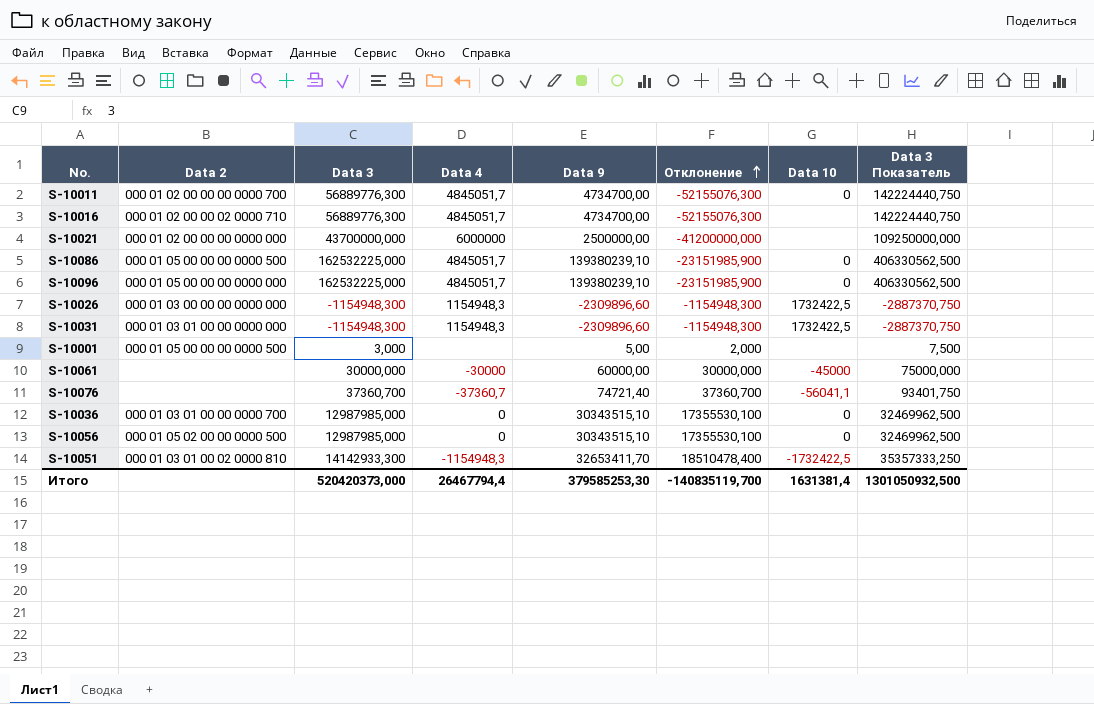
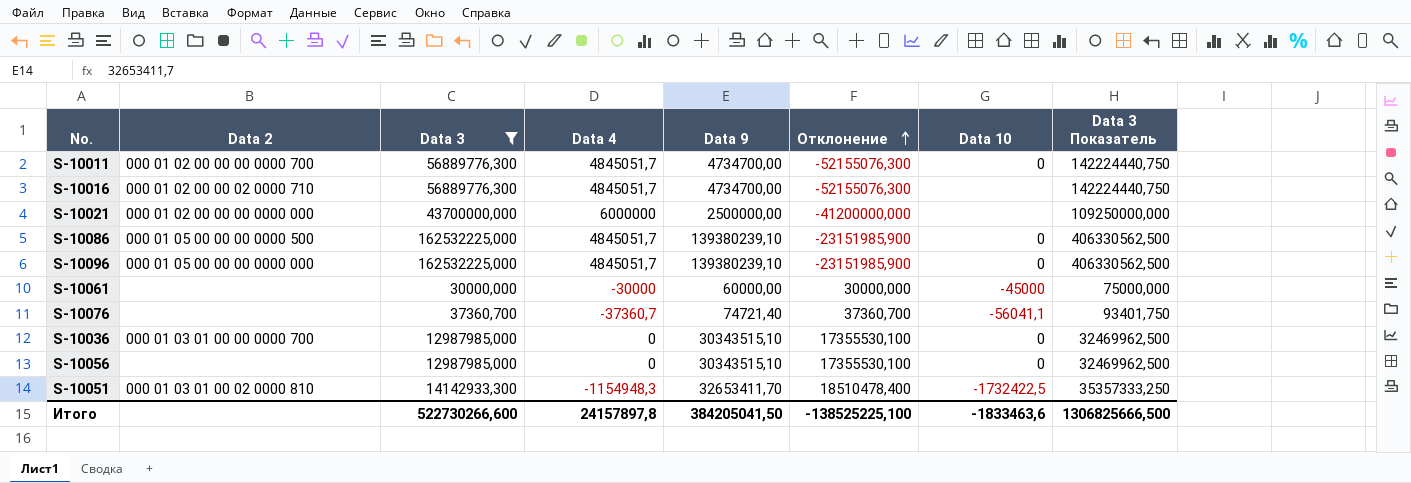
filter: none -> Data 3 >= 30000,000
S-10056 | Data 2: 000 01 05 02 00 00 0000 500 -> none
Итого | Data 3: 520420373,000 -> 522730266,600
Итого | Data 4: 26467794,4 -> 24157897,8
Итого | Data 9: 379585253,30 -> 384205041,50
Итого | Отклонение: -140835119,700 -> -138525225,100
Итого | Data 10: 1631381,4 -> -1833463,6
Итого | Data 3 Показатель: 1301050932,500 -> 1306825666,500

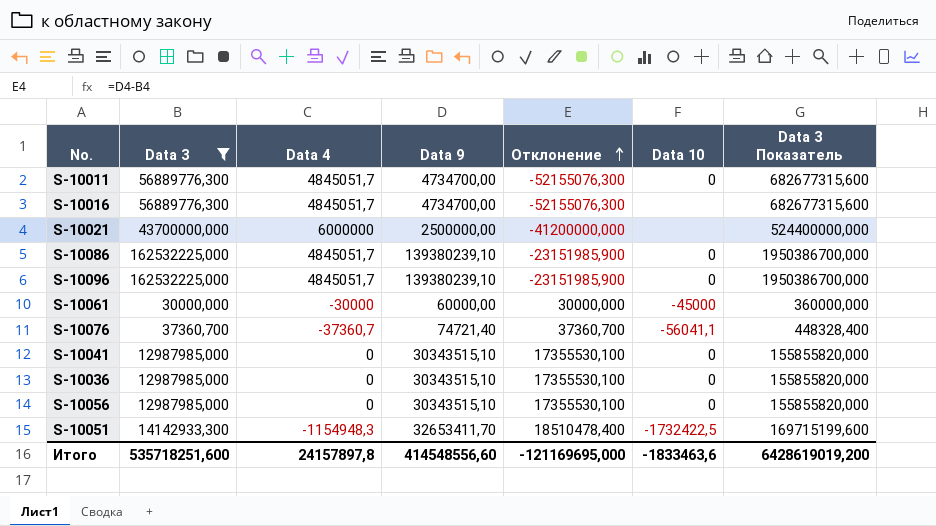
column Data 2 | position: 2 -> none
column Data 3 Показатель | formula: [Data 3] * 2,5 -> [Data 3] * 12
row S-10041: none -> 12987985,000 | 0 | 30343515,10 | 17355530,100 | 0 | 155855820,000
Итого | Data 3: 522730266,600 -> 535718251,600
Итого | Data 9: 384205041,50 -> 414548556,60
Итого | Отклонение: -138525225,100 -> -121169695,000
Итого | Data 3 Показатель: 1306825666,500 -> 6428619019,200

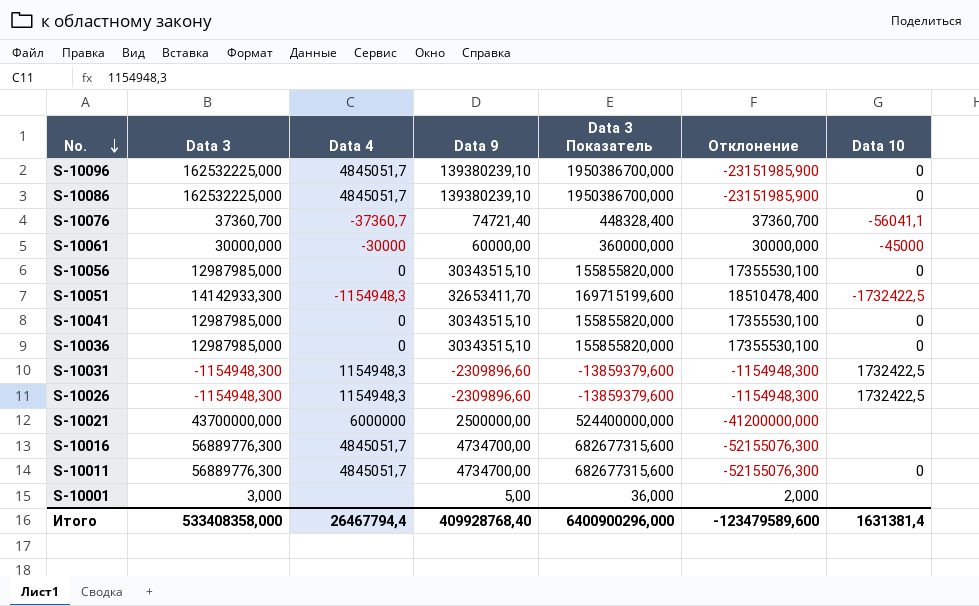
filter: Data 3 >= 30000,000 -> none
row order: Отклонение ascending -> No. descending
column Data 3 Показатель | position: 7 -> 5
Итого | Data 3: 535718251,600 -> 533408358,000
Итого | Data 4: 24157897,8 -> 26467794,4
Итого | Data 9: 414548556,60 -> 409928768,40
Итого | Data 3 Показатель: 6428619019,200 -> 6400900296,000
Итого | Отклонение: -121169695,000 -> -123479589,600
Итого | Data 10: -1833463,6 -> 1631381,4

